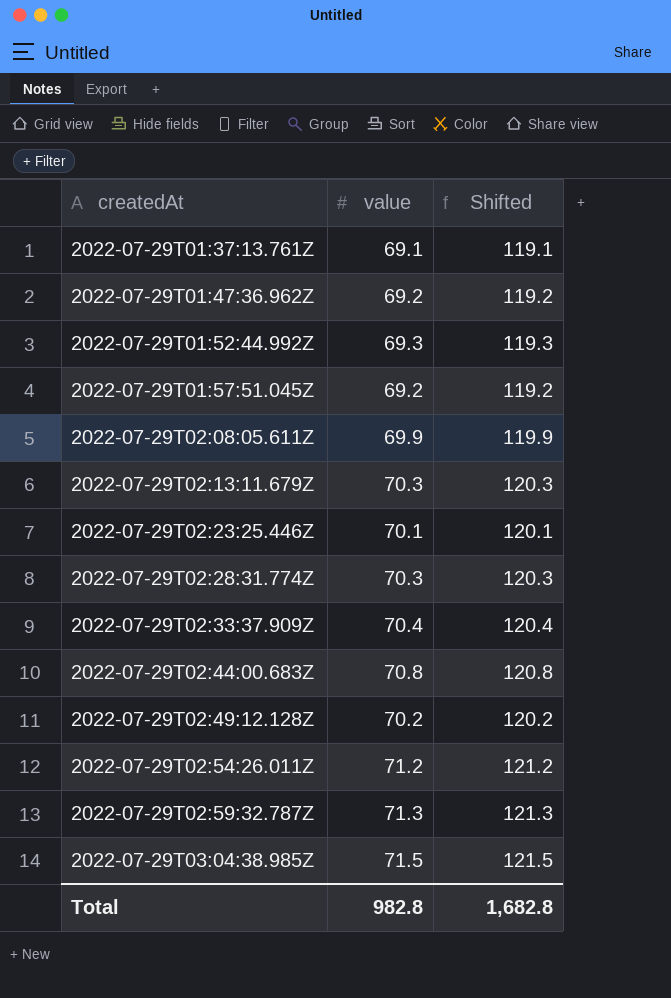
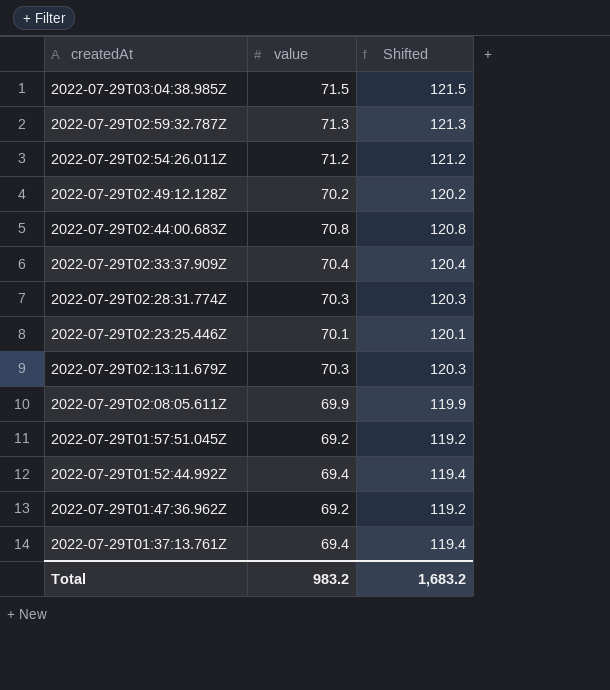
row order: createdAt ascending -> createdAt descending
2022-07-29T01:52:44.992Z | value: 69.3 -> 69.4
2022-07-29T01:52:44.992Z | Shifted: 119.3 -> 119.4
2022-07-29T01:37:13.761Z | value: 69.1 -> 69.4
2022-07-29T01:37:13.761Z | Shifted: 119.1 -> 119.4
Total | value: 982.8 -> 983.2
Total | Shifted: 1,682.8 -> 1,683.2

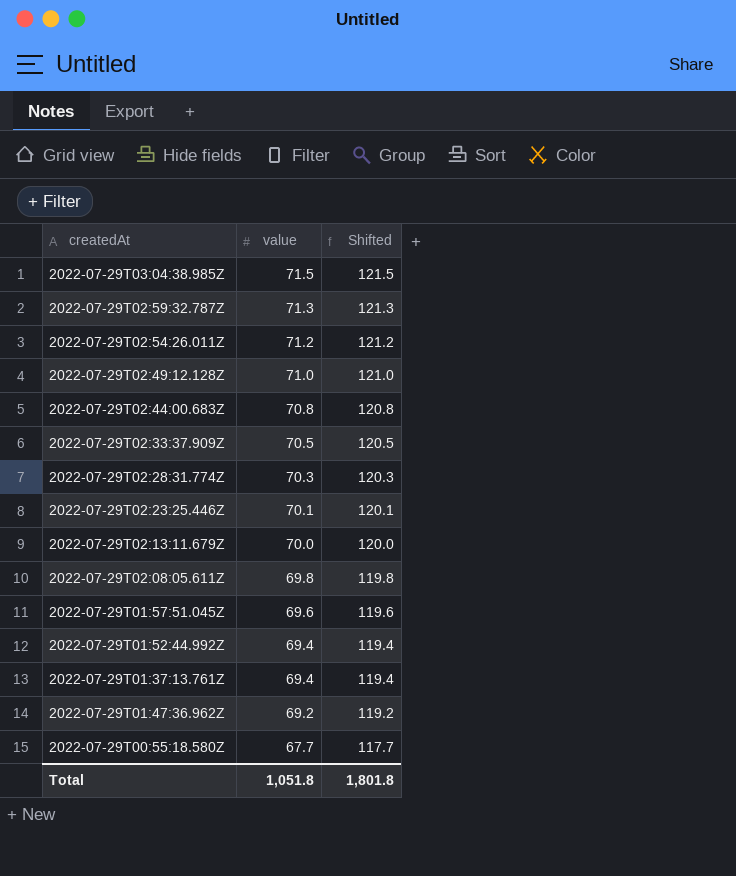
row order: createdAt descending -> value descending
2022-07-29T02:49:12.128Z | value: 70.2 -> 71.0
2022-07-29T02:49:12.128Z | Shifted: 120.2 -> 121.0
2022-07-29T02:33:37.909Z | value: 70.4 -> 70.5
2022-07-29T02:33:37.909Z | Shifted: 120.4 -> 120.5
2022-07-29T02:13:11.679Z | value: 70.3 -> 70.0
2022-07-29T02:13:11.679Z | Shifted: 120.3 -> 120.0
2022-07-29T02:08:05.611Z | value: 69.9 -> 69.8
2022-07-29T02:08:05.611Z | Shifted: 119.9 -> 119.8
2022-07-29T01:57:51.045Z | value: 69.2 -> 69.6
2022-07-29T01:57:51.045Z | Shifted: 119.2 -> 119.6
row 2022-07-29T00:55:18.580Z: none -> 67.7 | 117.7
Total | value: 983.2 -> 1,051.8
Total | Shifted: 1,683.2 -> 1,801.8

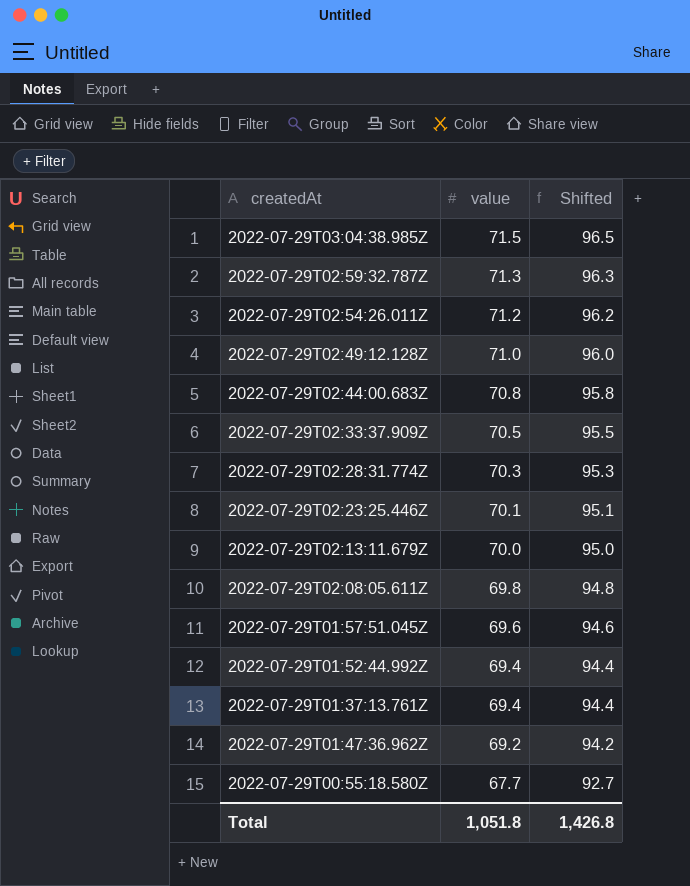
column Shifted | formula: [value] + 50 -> [value] + 25
Total | Shifted: 1,801.8 -> 1,426.8

